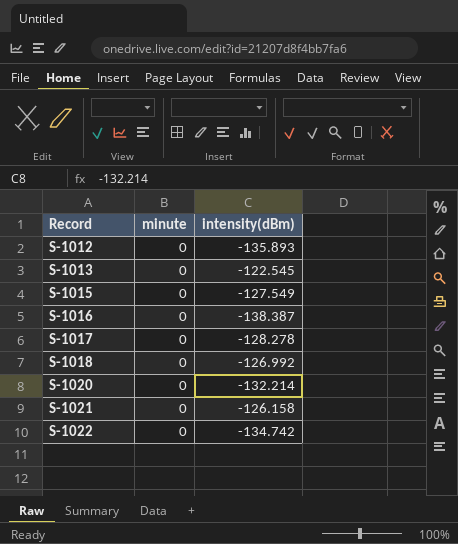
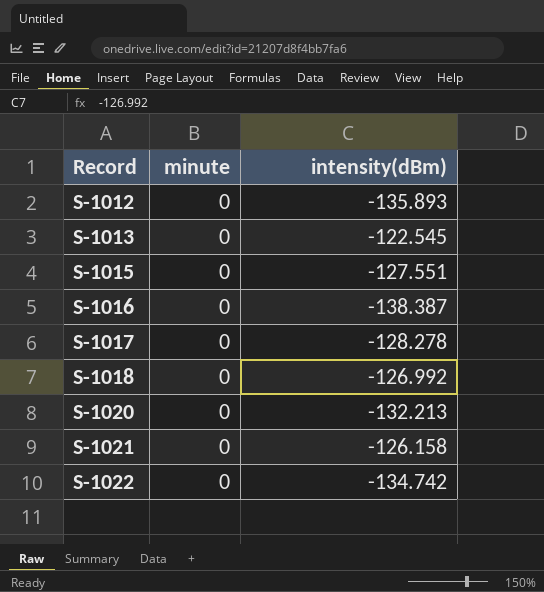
S-1015 | intensity(dBm): -127.549 -> -127.551
S-1020 | intensity(dBm): -132.214 -> -132.213

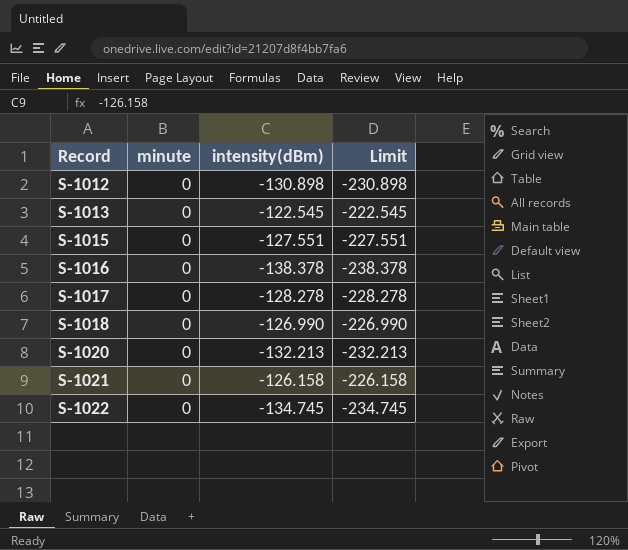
column Limit | formula: none -> [intensity(dBm)] - 100
S-1012 | intensity(dBm): -135.893 -> -130.898
S-1016 | intensity(dBm): -138.387 -> -138.378
S-1018 | intensity(dBm): -126.992 -> -126.990
S-1022 | intensity(dBm): -134.742 -> -134.745

